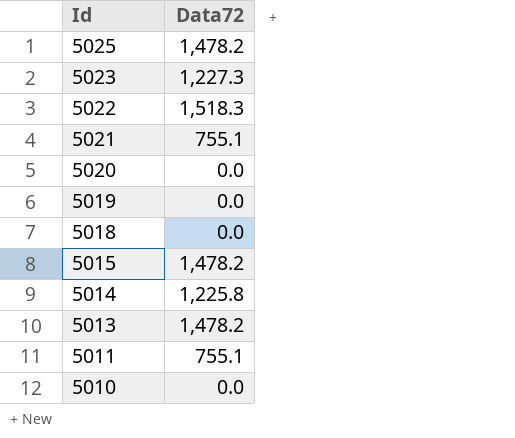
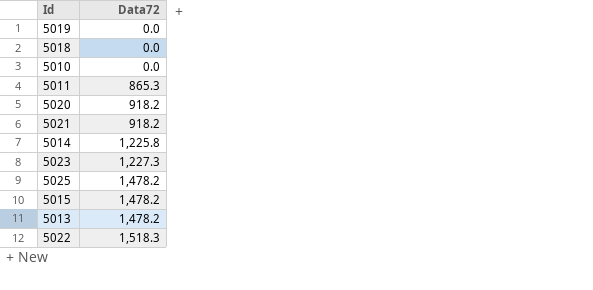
row order: Id descending -> Data72 ascending
5011 | Data72: 755.1 -> 865.3
5020 | Data72: 0.0 -> 918.2
5021 | Data72: 755.1 -> 918.2

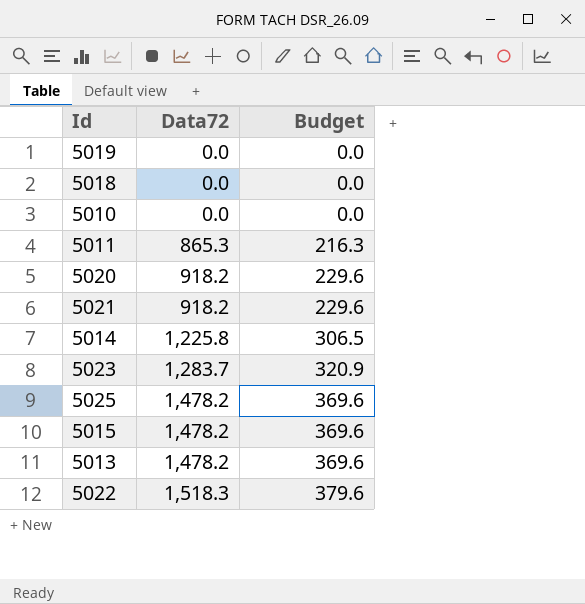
column Budget | formula: none -> [Data72] * 0.25
5023 | Data72: 1,227.3 -> 1,283.7

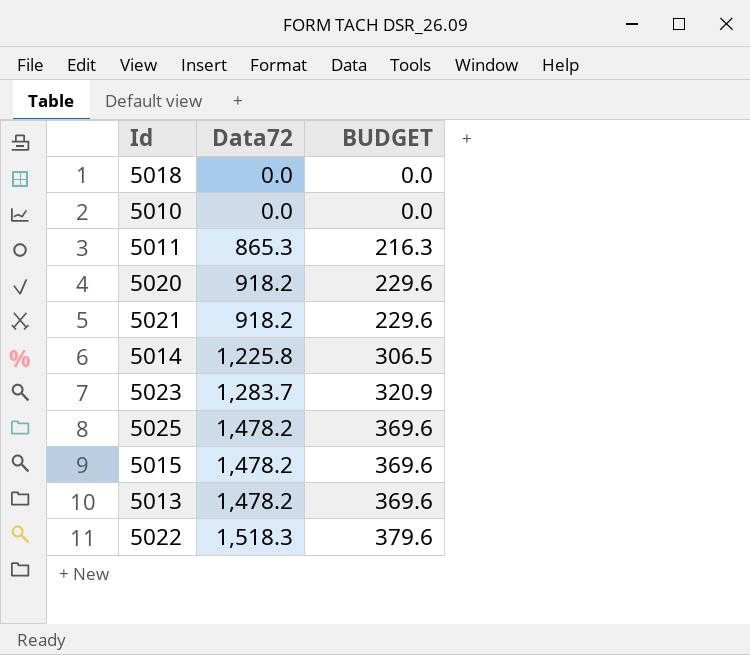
column name: Budget -> BUDGET
row 5019: 0.0 | 0.0 -> none

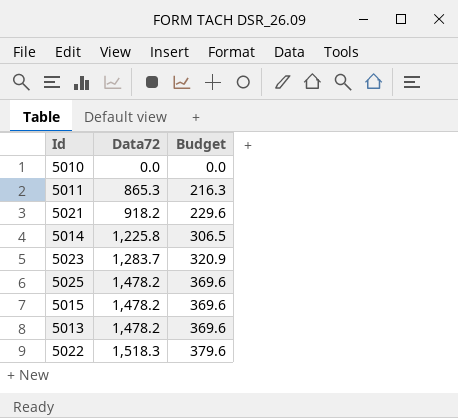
column name: BUDGET -> Budget
row 5018: 0.0 | 0.0 -> none
row 5020: 918.2 | 229.6 -> none

